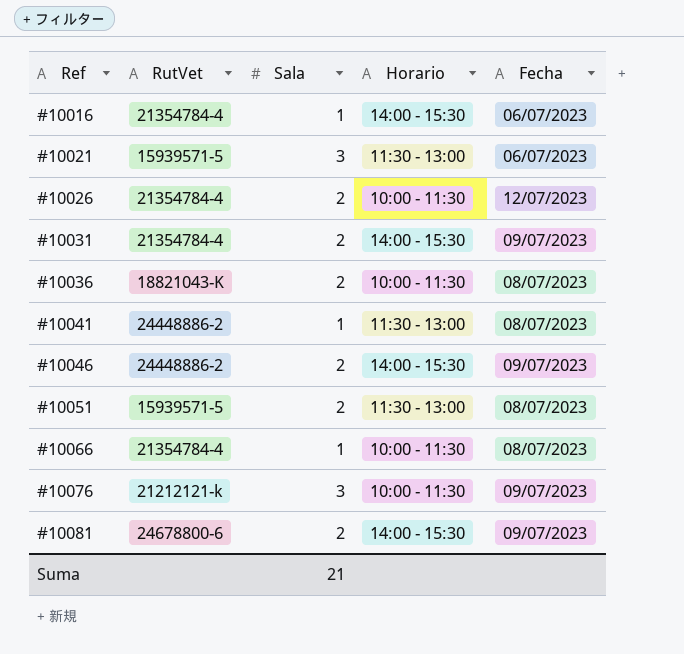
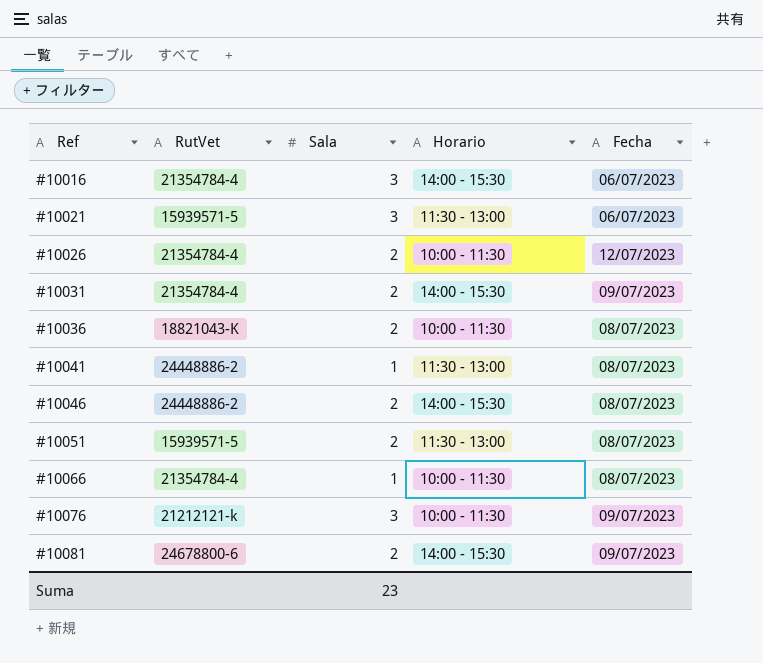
#10016 | Sala: 1 -> 3
#10046 | Fecha: 09/07/2023 -> 08/07/2023
Suma | Sala: 21 -> 23

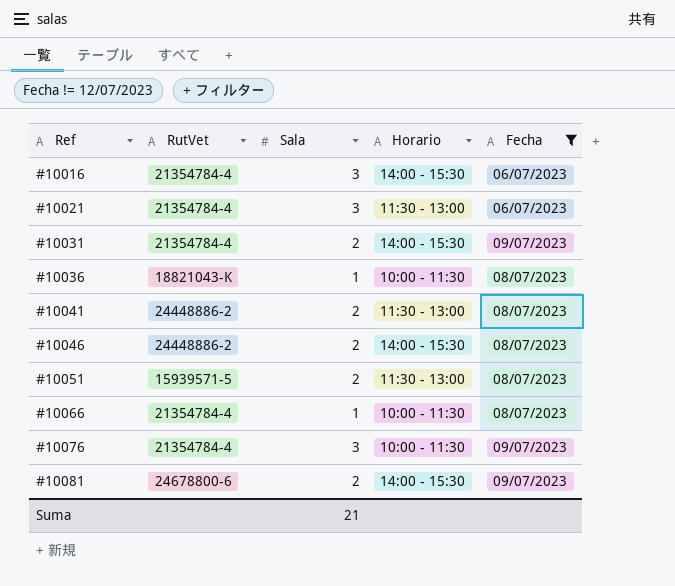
filter: none -> Fecha != 12/07/2023
#10021 | RutVet: 15939571-5 -> 21354784-4
#10036 | Sala: 2 -> 1
#10041 | Sala: 1 -> 2
#10076 | RutVet: 21212121-k -> 21354784-4
Suma | Sala: 23 -> 21

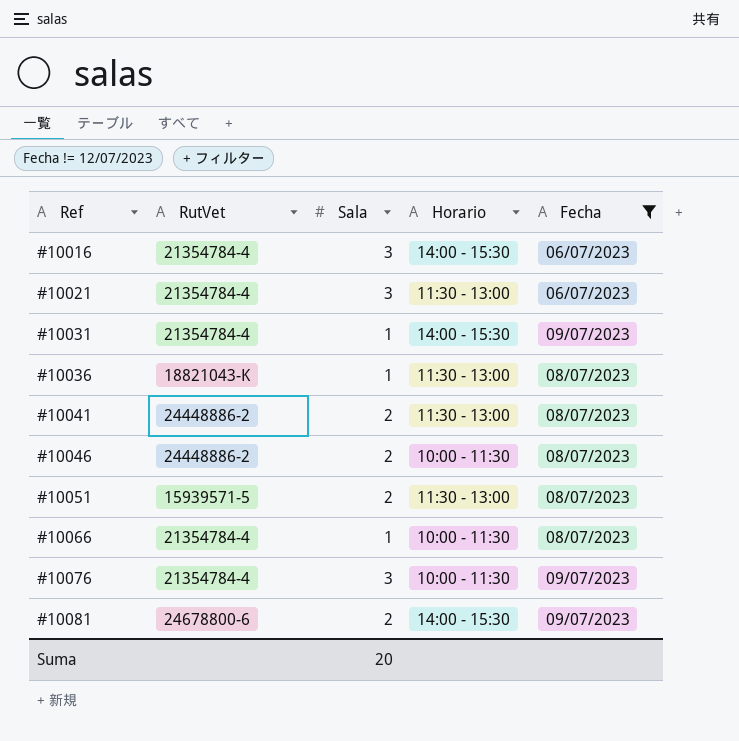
#10031 | Sala: 2 -> 1
#10036 | Horario: 10:00 - 11:30 -> 11:30 - 13:00
#10046 | Horario: 14:00 - 15:30 -> 10:00 - 11:30
Suma | Sala: 21 -> 20

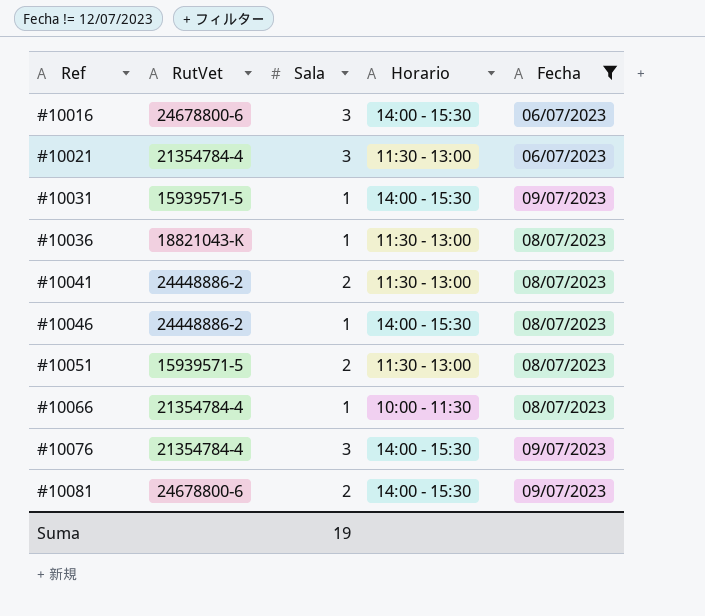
#10016 | RutVet: 21354784-4 -> 24678800-6
#10031 | RutVet: 21354784-4 -> 15939571-5
#10046 | Sala: 2 -> 1
#10046 | Horario: 10:00 - 11:30 -> 14:00 - 15:30
#10076 | Horario: 10:00 - 11:30 -> 14:00 - 15:30
Suma | Sala: 20 -> 19

